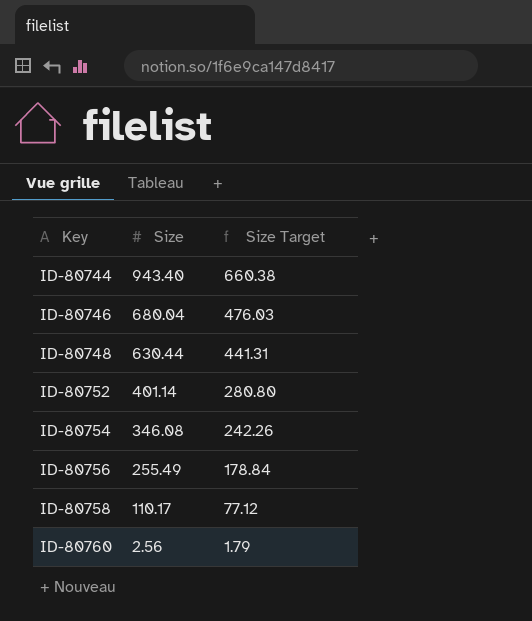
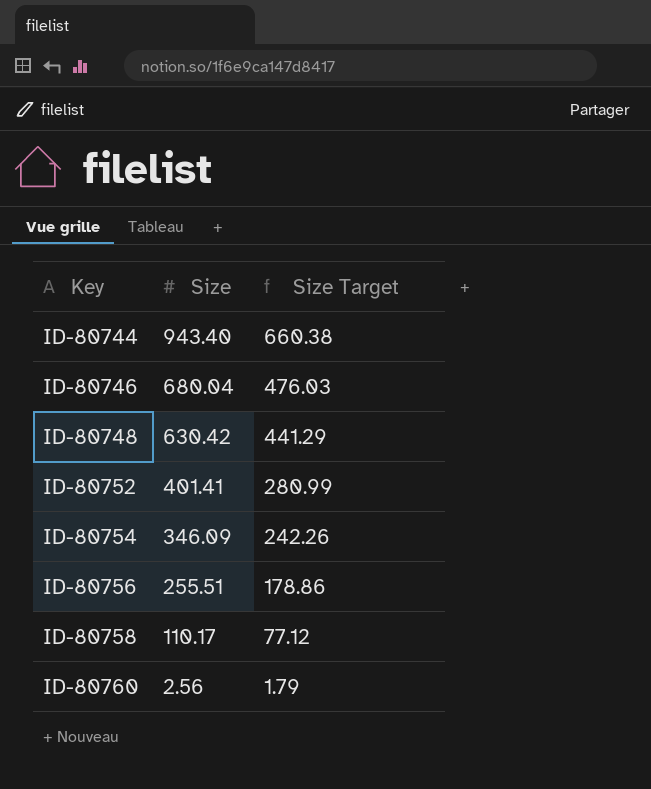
ID-80748 | Size: 630.44 -> 630.42
ID-80748 | Size Target: 441.31 -> 441.29
ID-80752 | Size: 401.14 -> 401.41
ID-80752 | Size Target: 280.80 -> 280.99
ID-80754 | Size: 346.08 -> 346.09
ID-80756 | Size: 255.49 -> 255.51
ID-80756 | Size Target: 178.84 -> 178.86

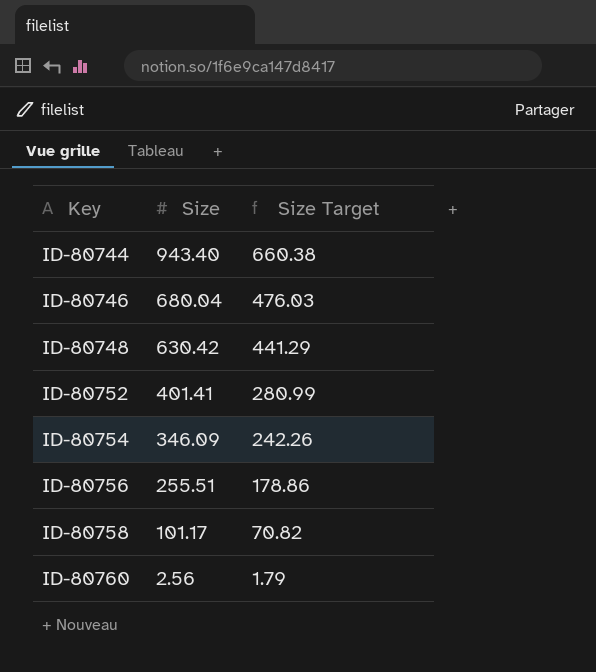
ID-80758 | Size: 110.17 -> 101.17
ID-80758 | Size Target: 77.12 -> 70.82

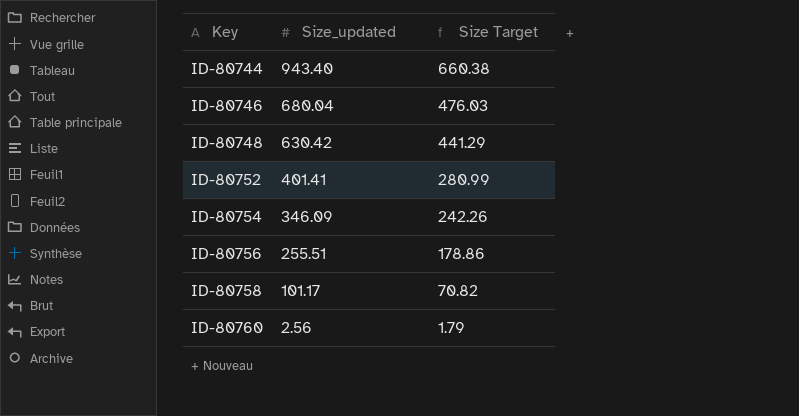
column name: Size -> Size_updated

